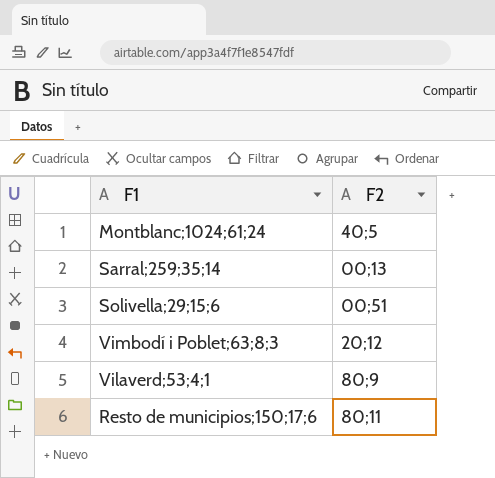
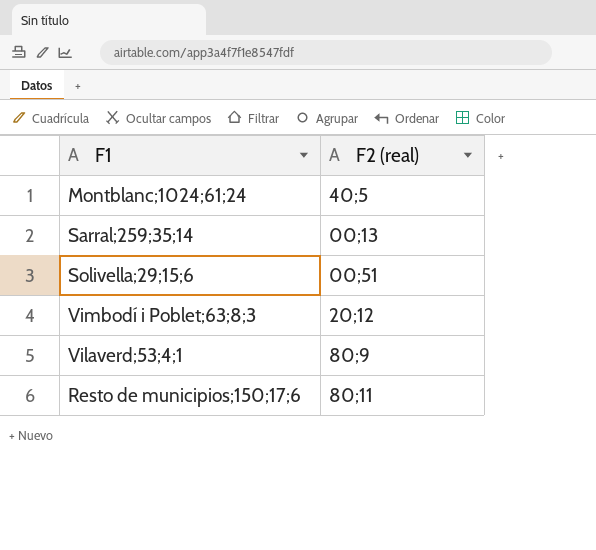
column name: F2 -> F2 (real)

